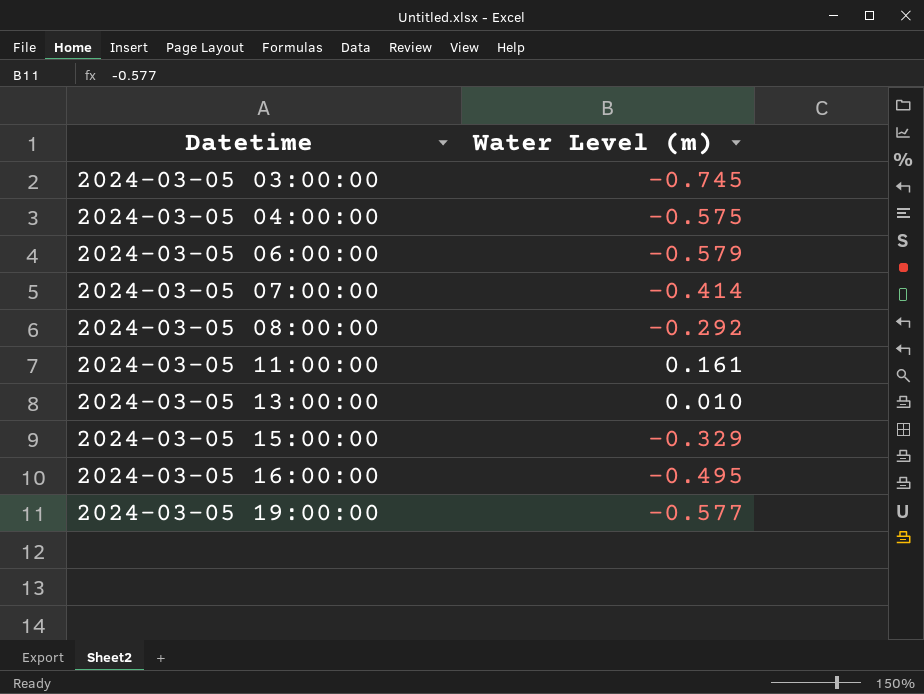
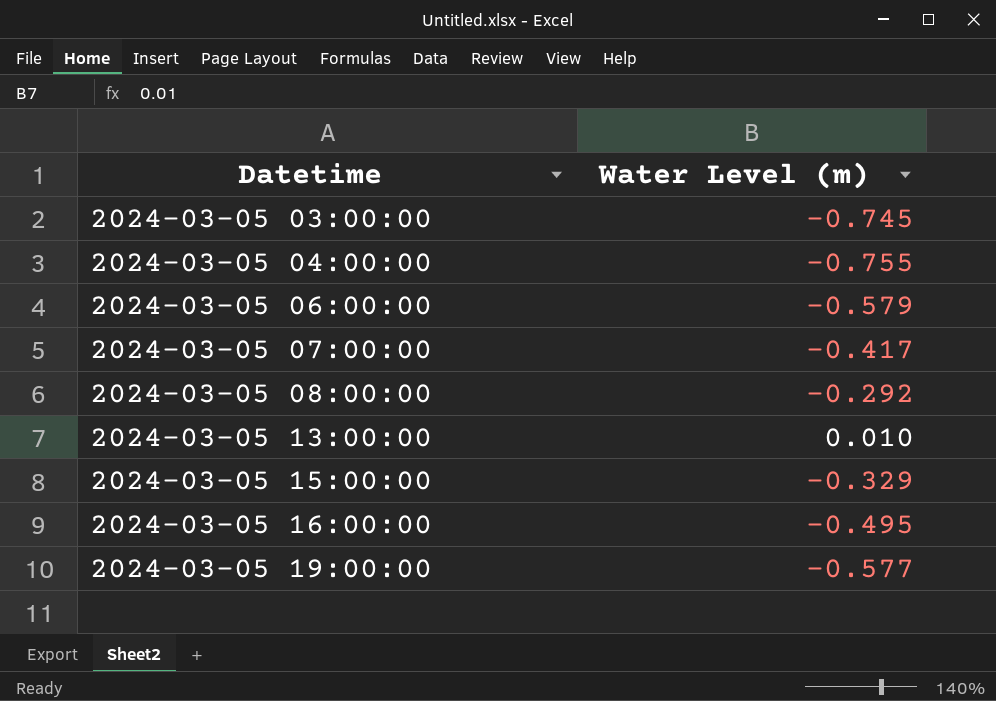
row 2024-03-05 11:00:00: 0.161 -> none
2024-03-05 04:00:00 | Water Level (m): -0.575 -> -0.755
2024-03-05 07:00:00 | Water Level (m): -0.414 -> -0.417

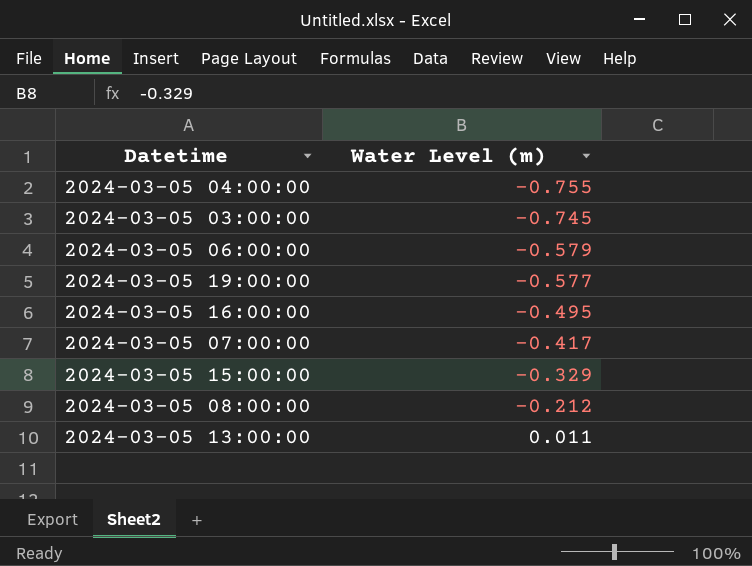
row order: Datetime ascending -> Water Level (m) ascending
2024-03-05 08:00:00 | Water Level (m): -0.292 -> -0.212
2024-03-05 13:00:00 | Water Level (m): 0.010 -> 0.011

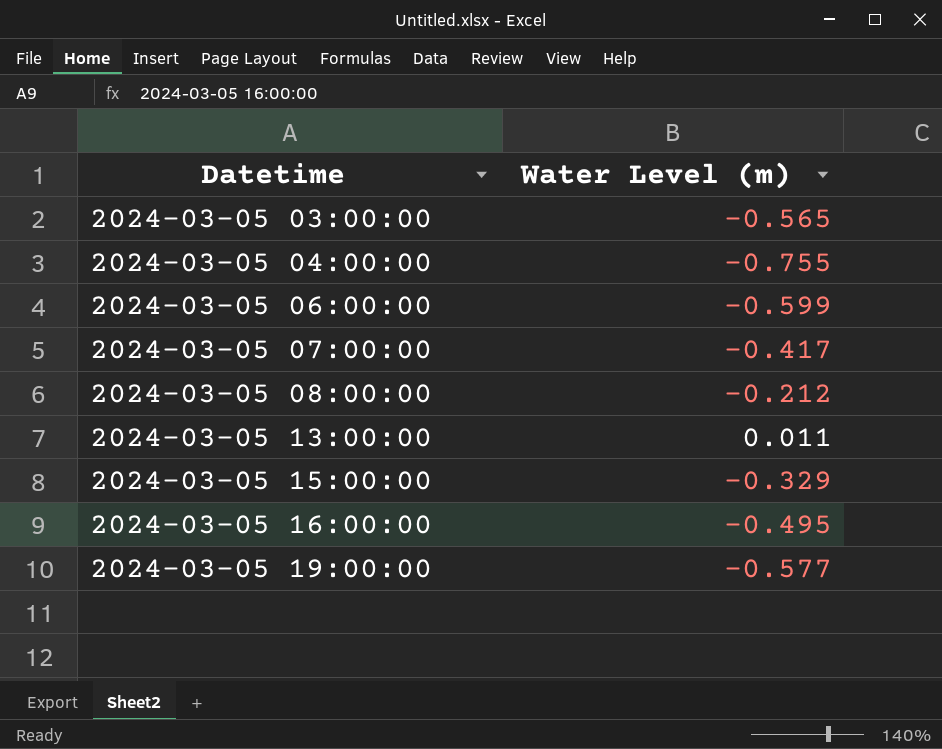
row order: Water Level (m) ascending -> Datetime ascending
2024-03-05 03:00:00 | Water Level (m): -0.745 -> -0.565
2024-03-05 06:00:00 | Water Level (m): -0.579 -> -0.599

